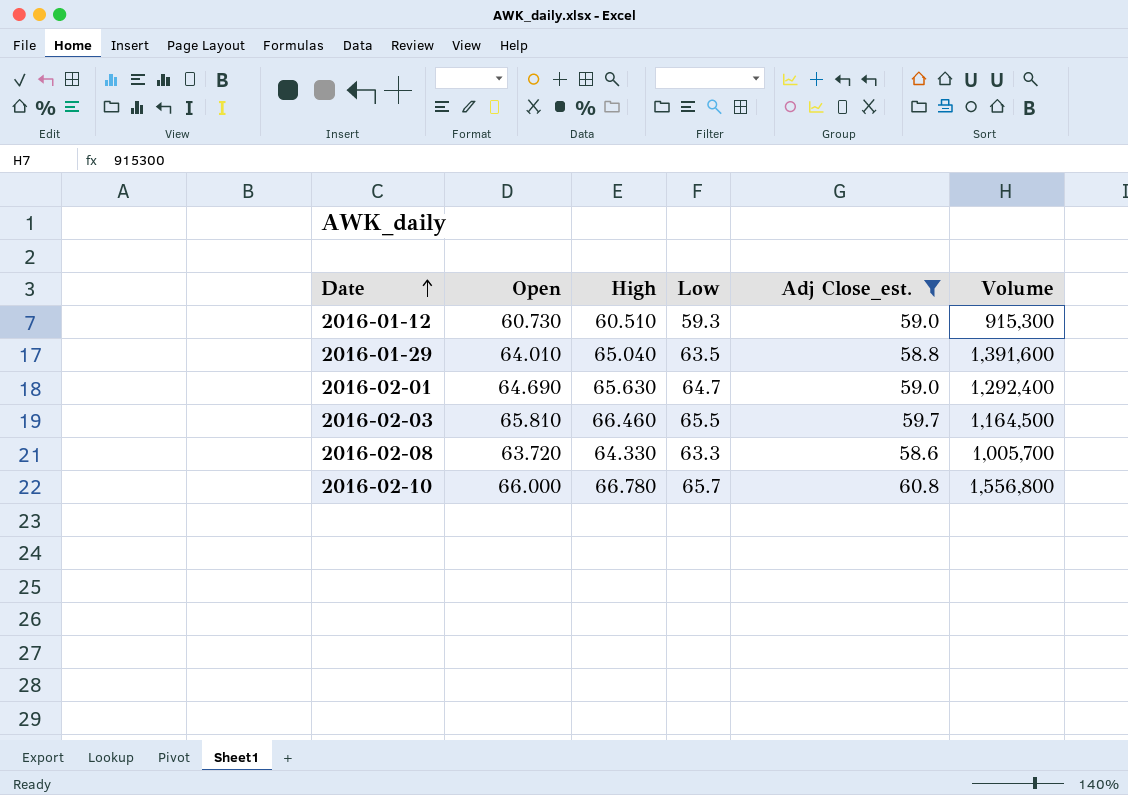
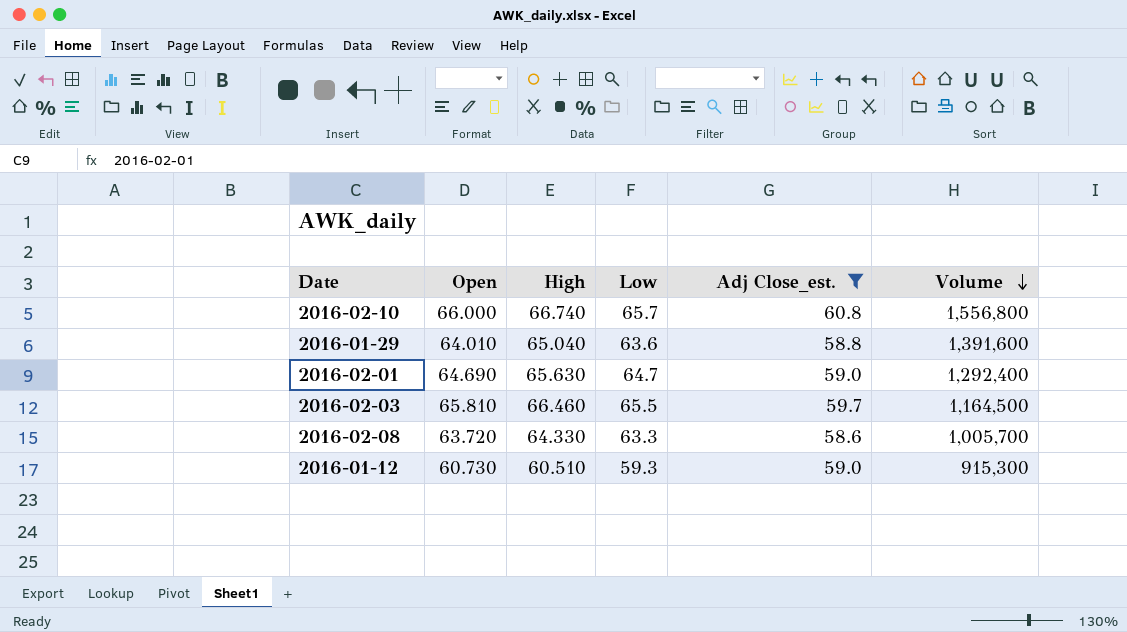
row order: Date ascending -> Volume descending
2016-02-10 | High: 66.780 -> 66.740
2016-01-29 | Low: 63.5 -> 63.6

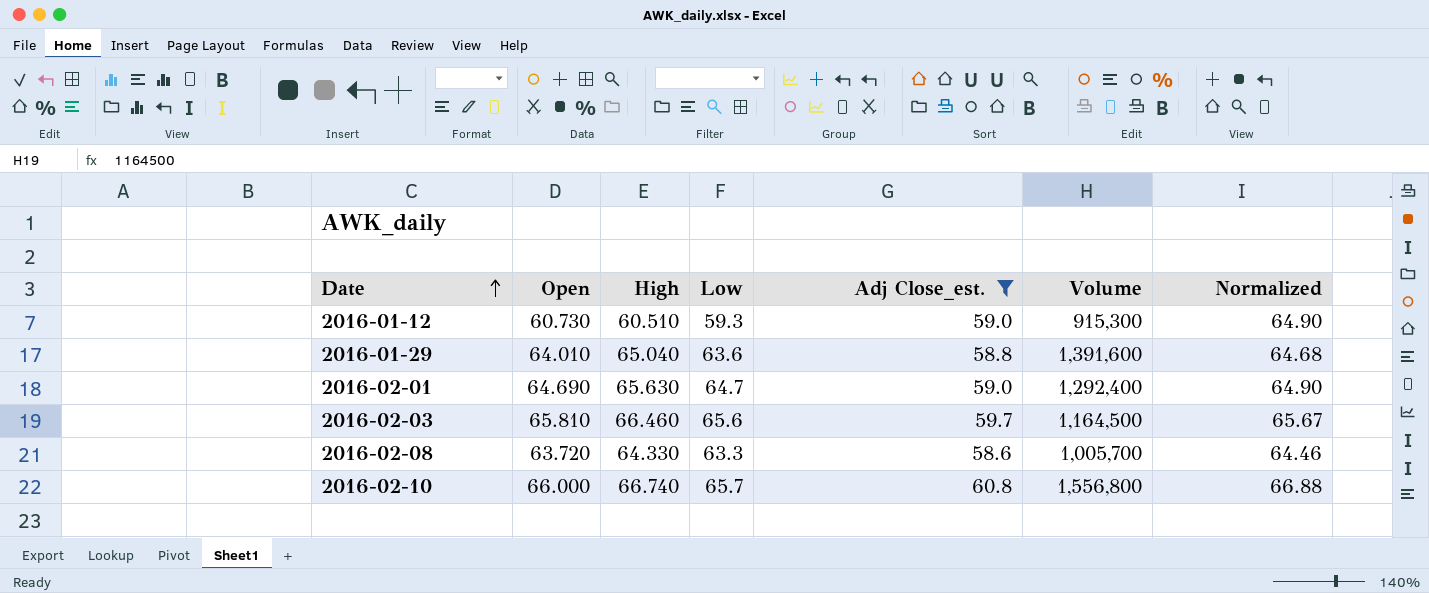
row order: Volume descending -> Date ascending
column Normalized | formula: none -> [Adj Close_est.] * 1.1
2016-02-03 | Low: 65.5 -> 65.6

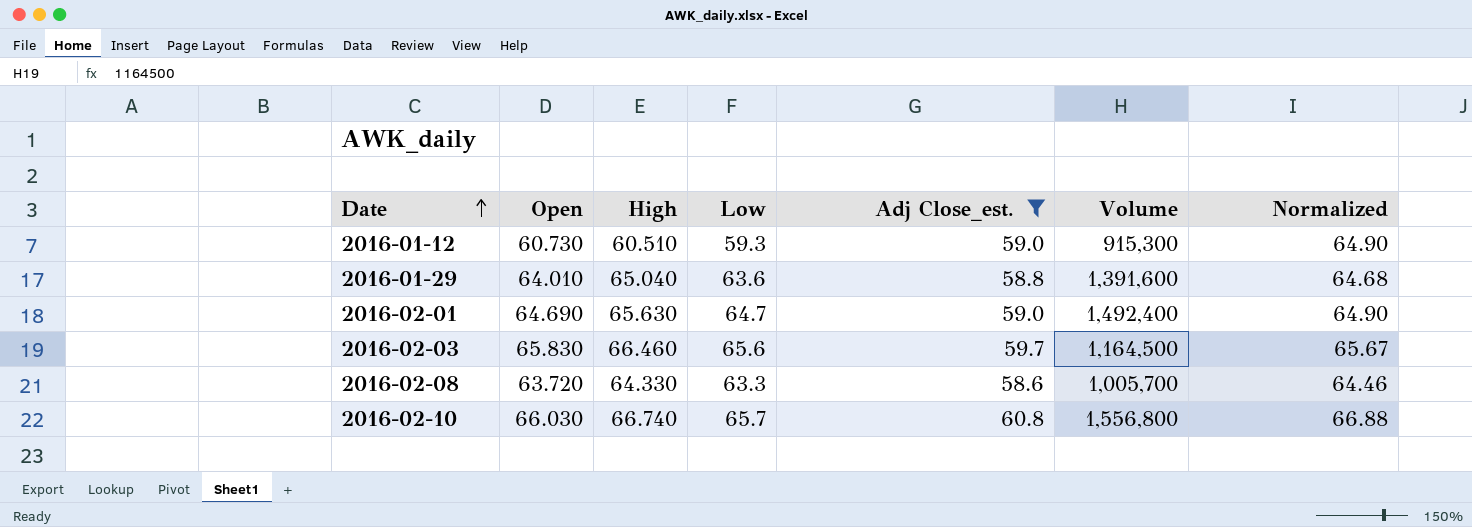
2016-02-01 | Volume: 1,292,400 -> 1,492,400
2016-02-03 | Open: 65.810 -> 65.830
2016-02-10 | Open: 66.000 -> 66.030

